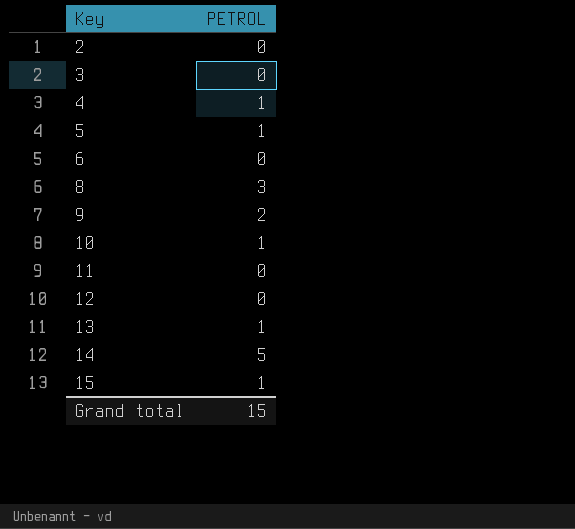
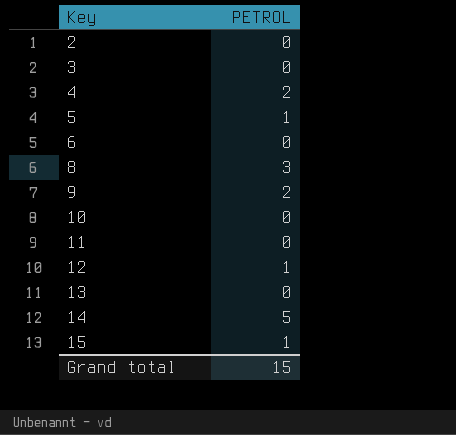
4 | PETROL: 1 -> 2
10 | PETROL: 1 -> 0
12 | PETROL: 0 -> 1
13 | PETROL: 1 -> 0

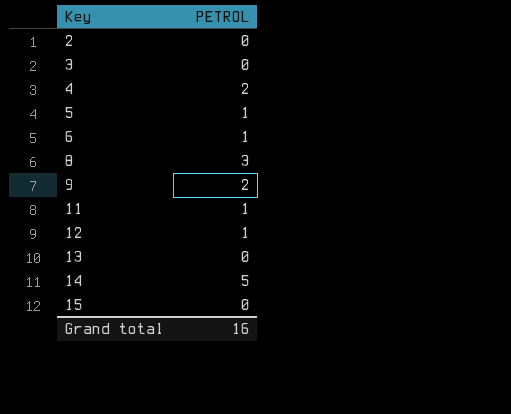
row 10: 0 -> none
6 | PETROL: 0 -> 1
11 | PETROL: 0 -> 1
15 | PETROL: 1 -> 0
Grand total | PETROL: 15 -> 16

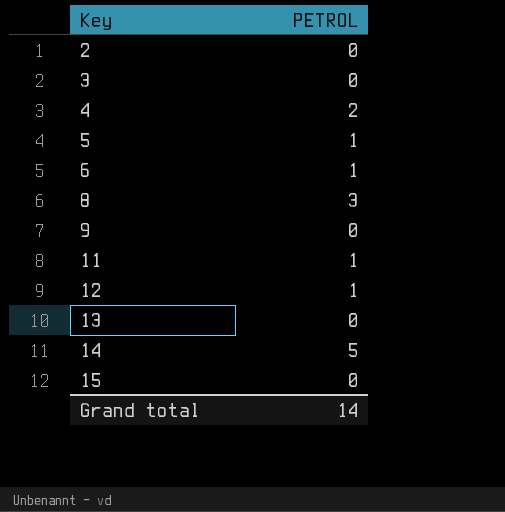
9 | PETROL: 2 -> 0
Grand total | PETROL: 16 -> 14

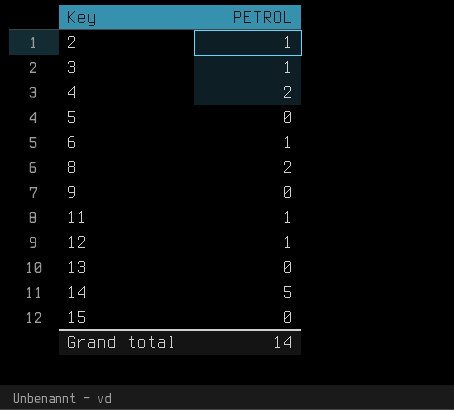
2 | PETROL: 0 -> 1
3 | PETROL: 0 -> 1
5 | PETROL: 1 -> 0
8 | PETROL: 3 -> 2

